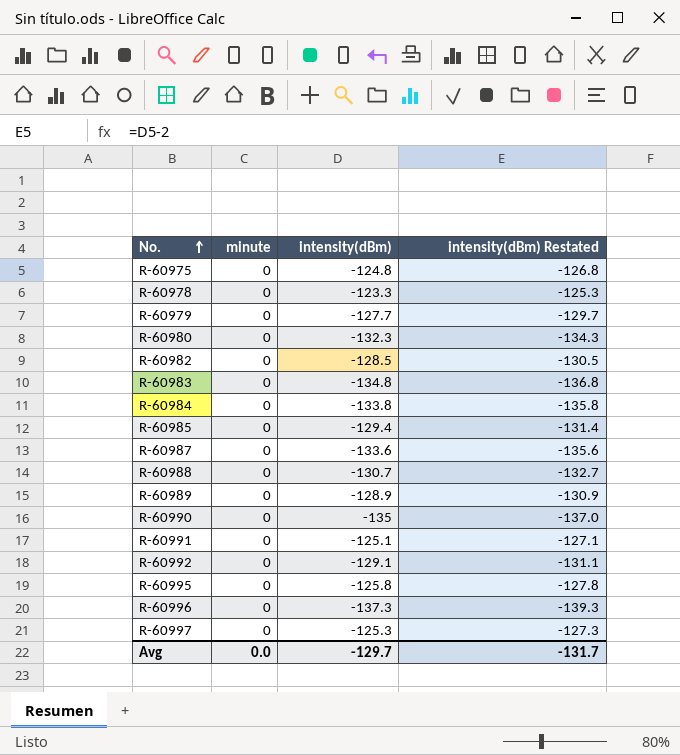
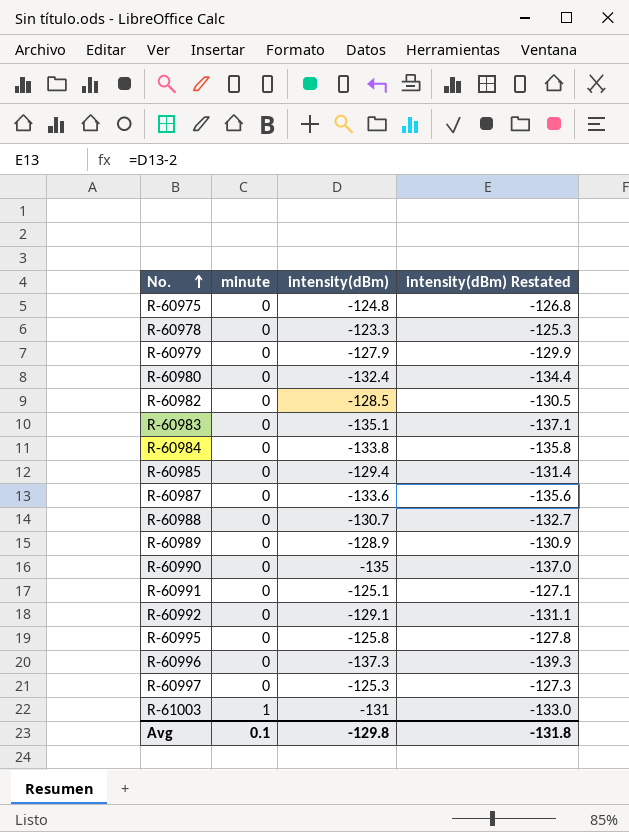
R-60979 | intensity(dBm): -127.7 -> -127.9
R-60979 | intensity(dBm) Restated: -129.7 -> -129.9
R-60980 | intensity(dBm): -132.3 -> -132.4
R-60980 | intensity(dBm) Restated: -134.3 -> -134.4
R-60983 | intensity(dBm): -134.8 -> -135.1
R-60983 | intensity(dBm) Restated: -136.8 -> -137.1
row R-61003: none -> 1 | -131 | -133.0
Avg | minute: 0.0 -> 0.1
Avg | intensity(dBm): -129.7 -> -129.8
Avg | intensity(dBm) Restated: -131.7 -> -131.8

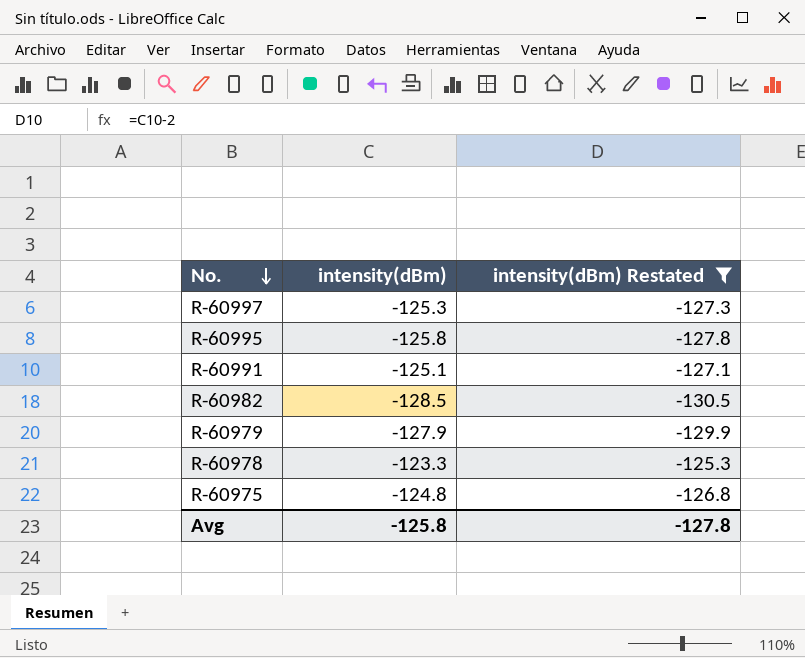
filter: none -> intensity(dBm) Restated >= -130.5
row order: No. ascending -> No. descending
column minute | position: 2 -> none
Avg | intensity(dBm): -129.8 -> -125.8
Avg | intensity(dBm) Restated: -131.8 -> -127.8

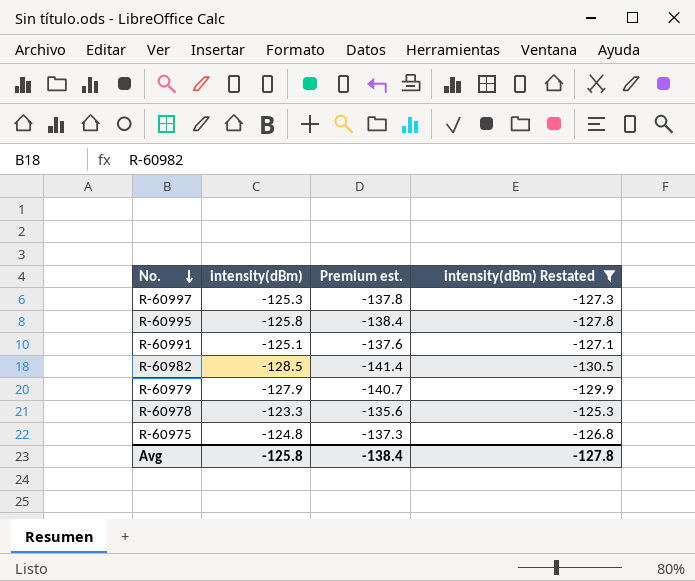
column Premium est. | formula: none -> [intensity(dBm)] * 1.1

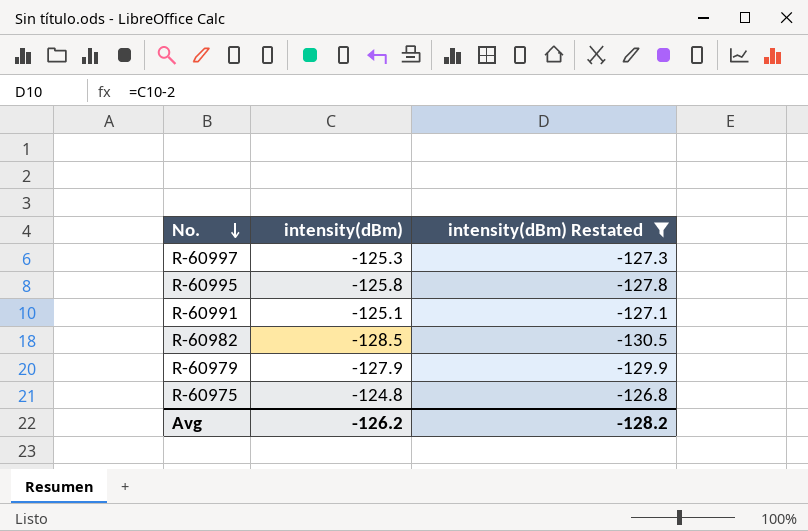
column Premium est. | formula: [intensity(dBm)] * 1.1 -> none
row R-60978: -123.3 | -135.6 | -125.3 -> none
Avg | intensity(dBm): -125.8 -> -126.2
Avg | intensity(dBm) Restated: -127.8 -> -128.2

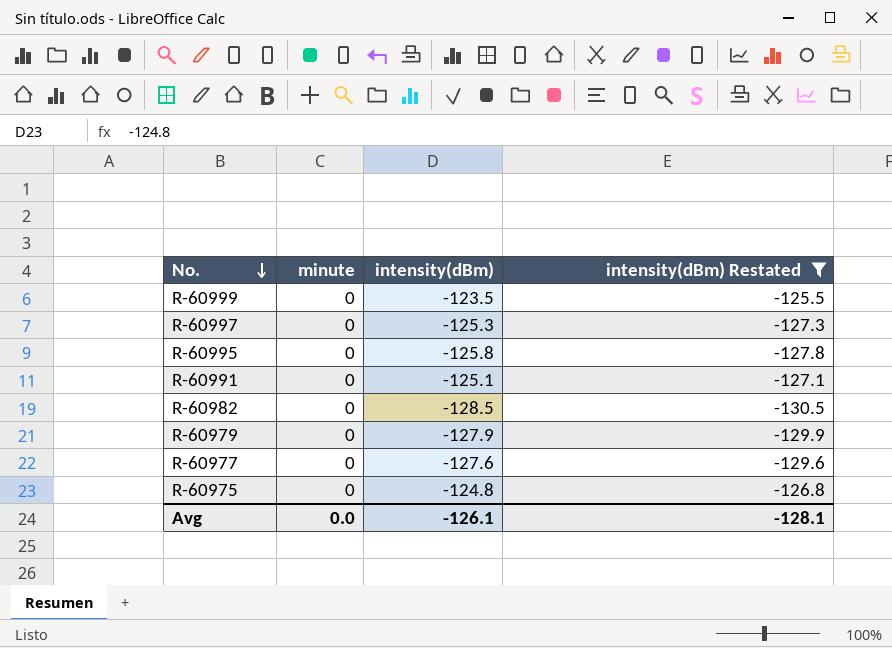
column minute | position: none -> 2
row R-60999: none -> 0 | -123.5 | -125.5
row R-60977: none -> 0 | -127.6 | -129.6
Avg | intensity(dBm): -126.2 -> -126.1
Avg | intensity(dBm) Restated: -128.2 -> -128.1

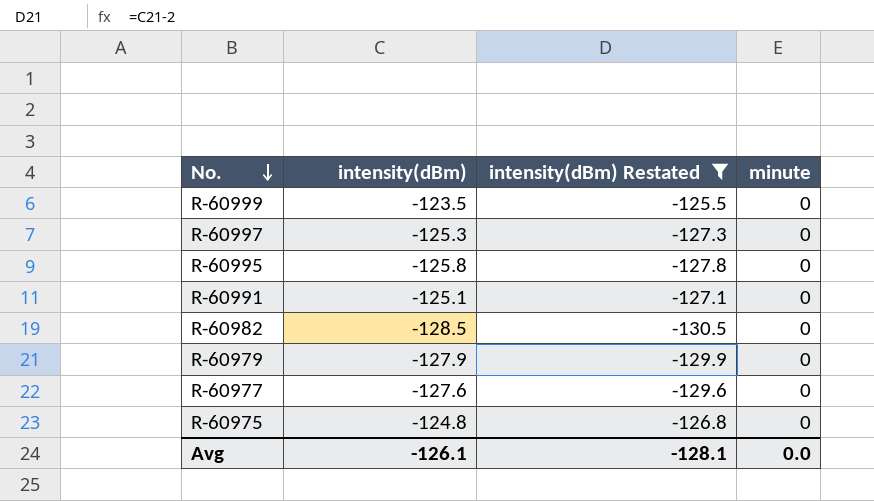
column minute | position: 2 -> 4

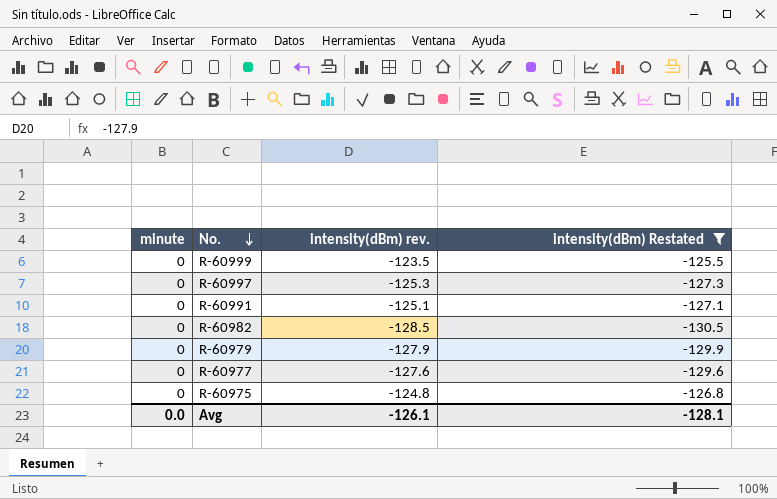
column minute | position: 4 -> 1
column name: intensity(dBm) -> intensity(dBm) rev.
row R-60995: -125.8 | -127.8 | 0 -> none

